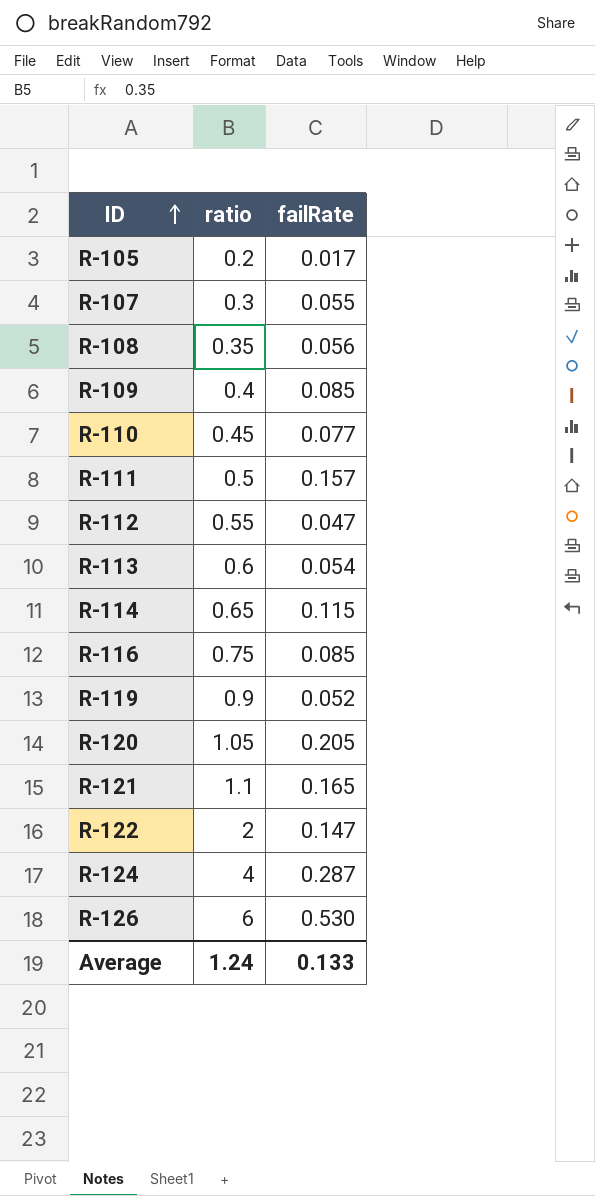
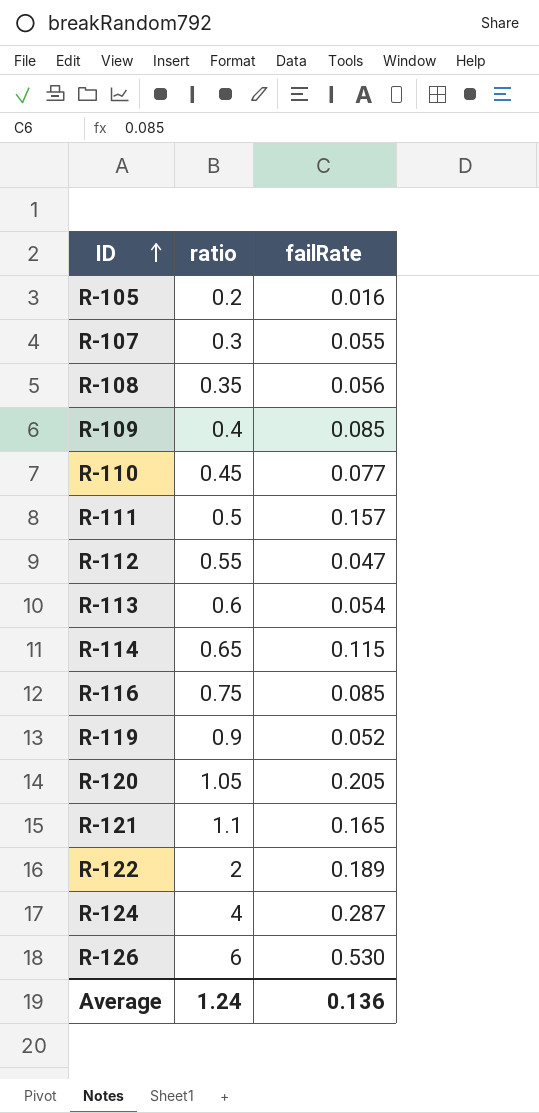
R-105 | failRate: 0.017 -> 0.016
R-122 | failRate: 0.147 -> 0.189
Average | failRate: 0.133 -> 0.136

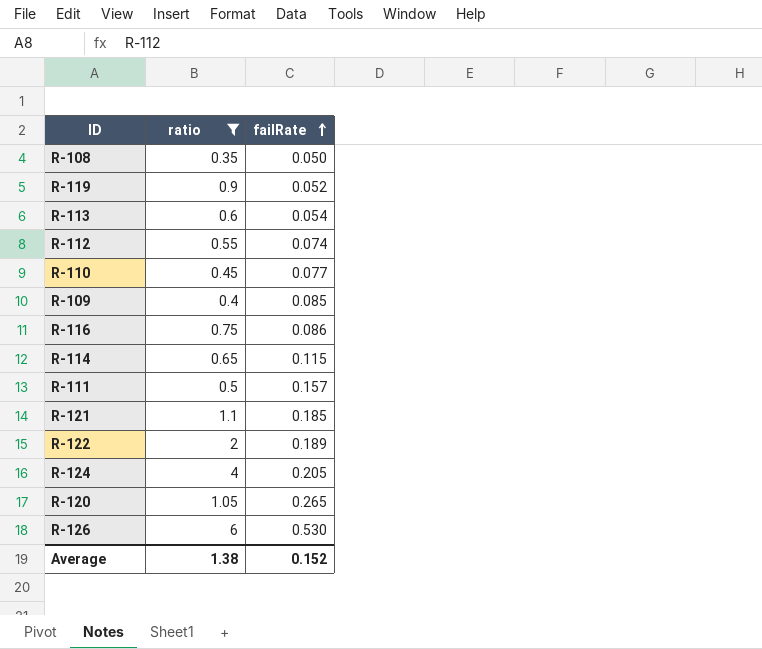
filter: none -> ratio >= 0.35
row order: ID ascending -> failRate ascending
R-108 | failRate: 0.056 -> 0.050
R-112 | failRate: 0.047 -> 0.074
R-116 | failRate: 0.085 -> 0.086
R-121 | failRate: 0.165 -> 0.185
R-124 | failRate: 0.287 -> 0.205
R-120 | failRate: 0.205 -> 0.265
Average | ratio: 1.24 -> 1.38
Average | failRate: 0.136 -> 0.152

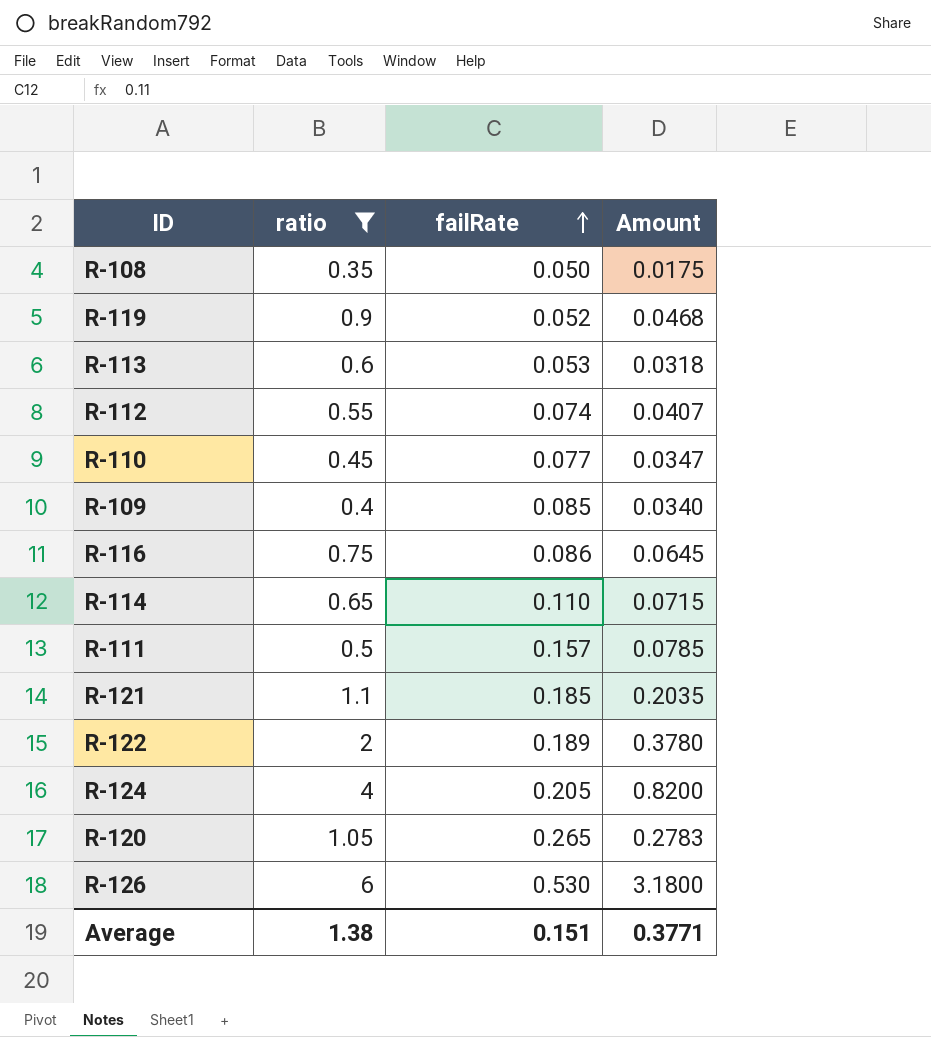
column Amount | formula: none -> [ratio] * [failRate]
R-113 | failRate: 0.054 -> 0.053
R-114 | failRate: 0.115 -> 0.110
Average | failRate: 0.152 -> 0.151

